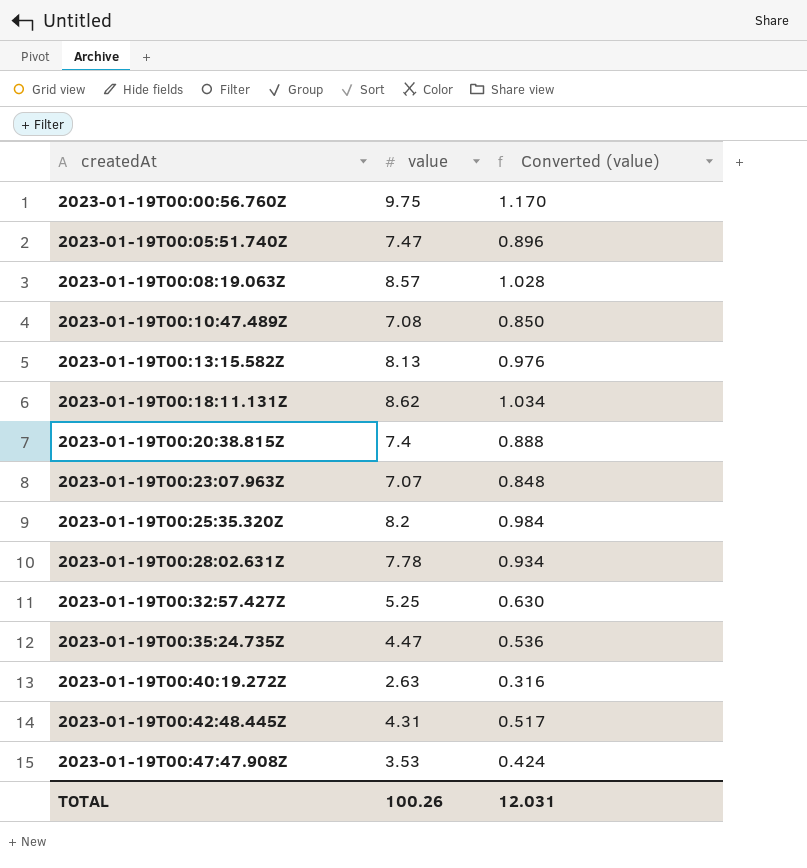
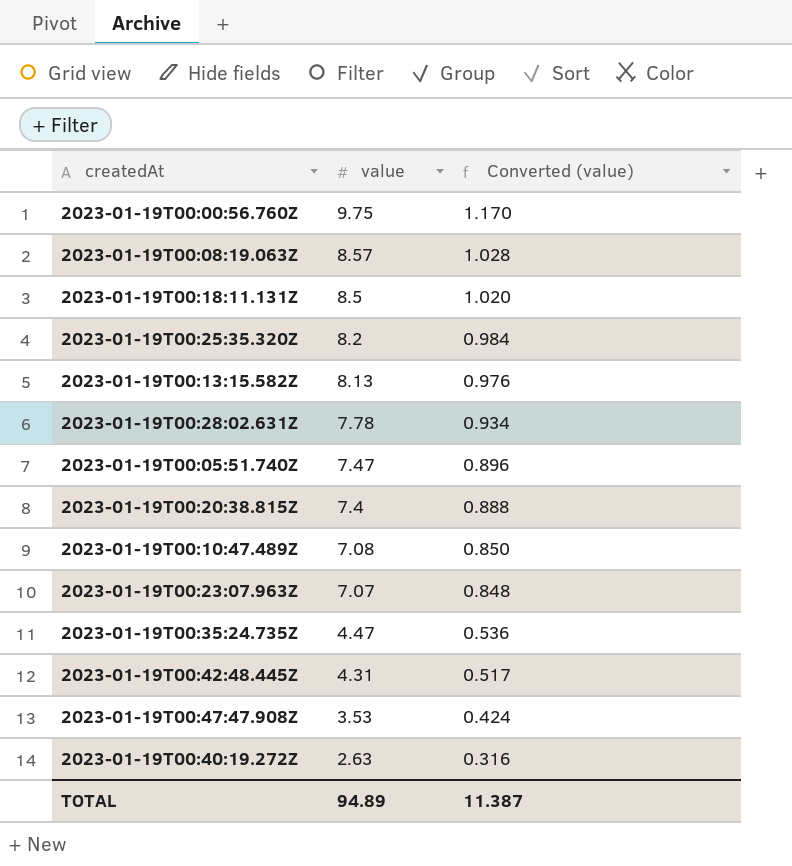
row order: createdAt ascending -> value descending
row 2023-01-19T00:32:57.427Z: 5.25 | 0.630 -> none
2023-01-19T00:18:11.131Z | value: 8.62 -> 8.5
2023-01-19T00:18:11.131Z | Converted (value): 1.034 -> 1.020
TOTAL | value: 100.26 -> 94.89
TOTAL | Converted (value): 12.031 -> 11.387

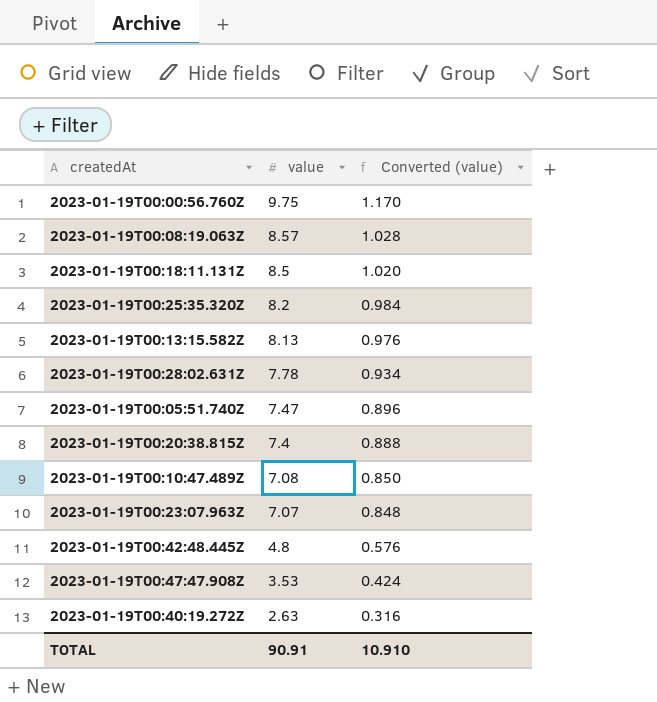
row 2023-01-19T00:35:24.735Z: 4.47 | 0.536 -> none
2023-01-19T00:42:48.445Z | value: 4.31 -> 4.8
2023-01-19T00:42:48.445Z | Converted (value): 0.517 -> 0.576
TOTAL | value: 94.89 -> 90.91
TOTAL | Converted (value): 11.387 -> 10.910

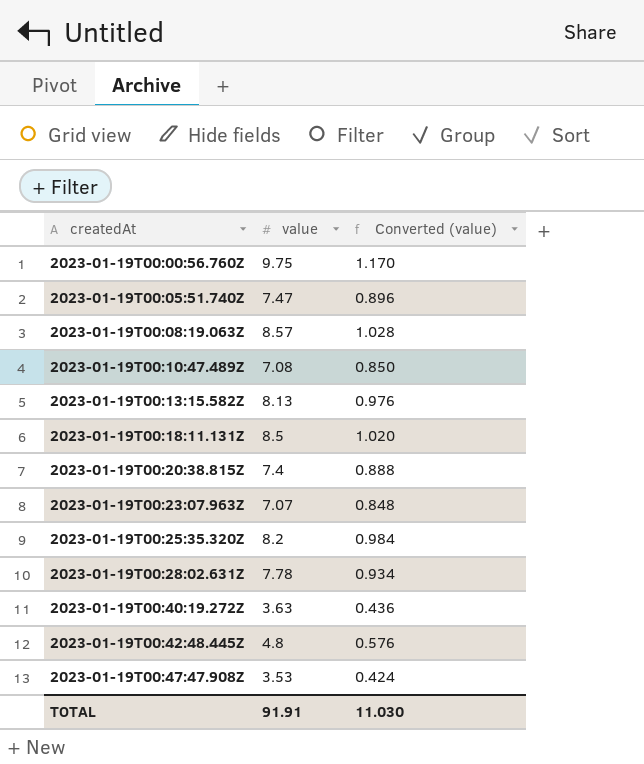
row order: value descending -> createdAt ascending
2023-01-19T00:40:19.272Z | value: 2.63 -> 3.63
2023-01-19T00:40:19.272Z | Converted (value): 0.316 -> 0.436
TOTAL | value: 90.91 -> 91.91
TOTAL | Converted (value): 10.910 -> 11.030

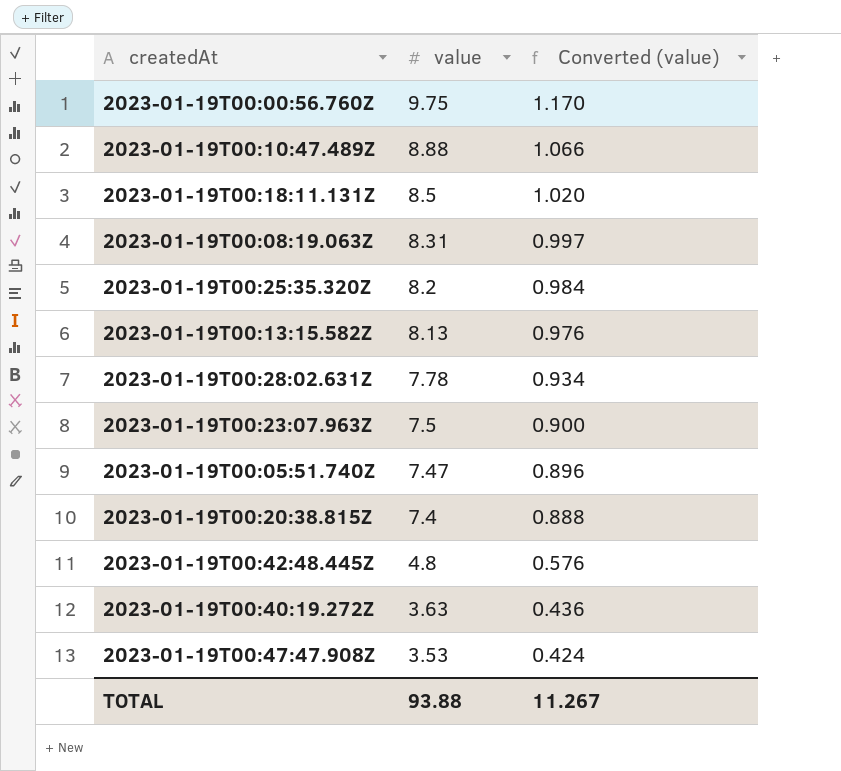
row order: createdAt ascending -> value descending
2023-01-19T00:10:47.489Z | value: 7.08 -> 8.88
2023-01-19T00:10:47.489Z | Converted (value): 0.850 -> 1.066
2023-01-19T00:08:19.063Z | value: 8.57 -> 8.31
2023-01-19T00:08:19.063Z | Converted (value): 1.028 -> 0.997
2023-01-19T00:23:07.963Z | value: 7.07 -> 7.5
2023-01-19T00:23:07.963Z | Converted (value): 0.848 -> 0.900
TOTAL | value: 91.91 -> 93.88
TOTAL | Converted (value): 11.030 -> 11.267

